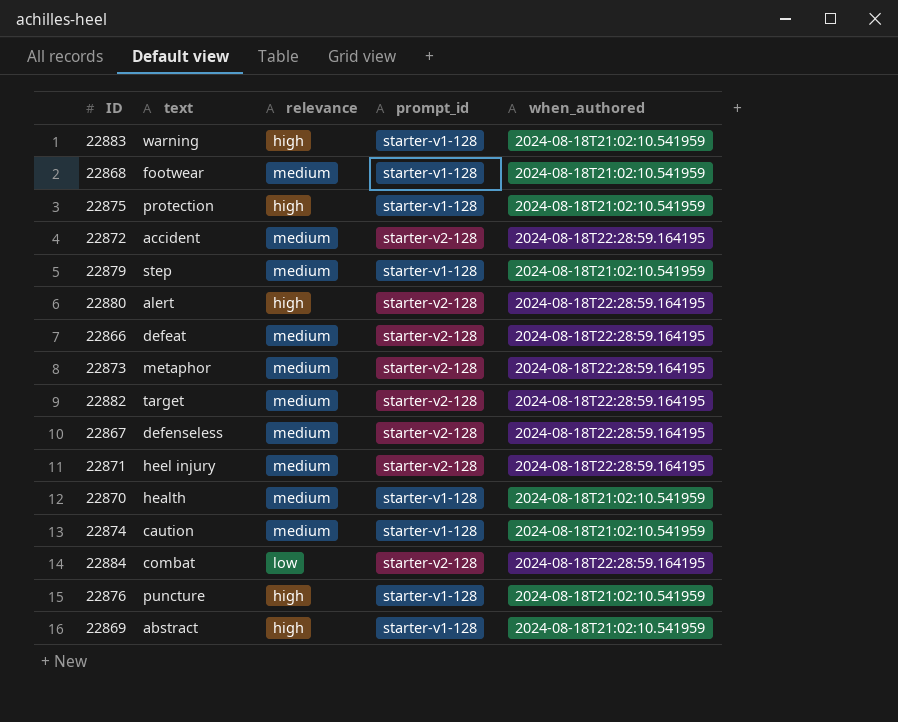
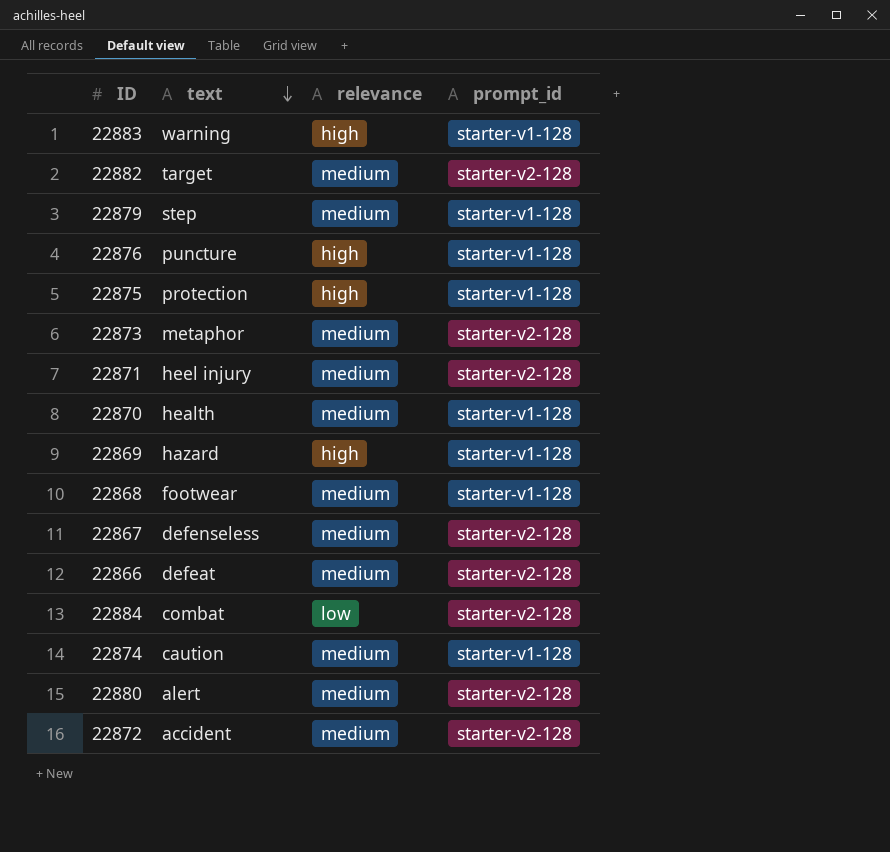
row order: none -> text descending
column when_authored | position: 5 -> none
22869 | text: abstract -> hazard
22880 | relevance: high -> medium

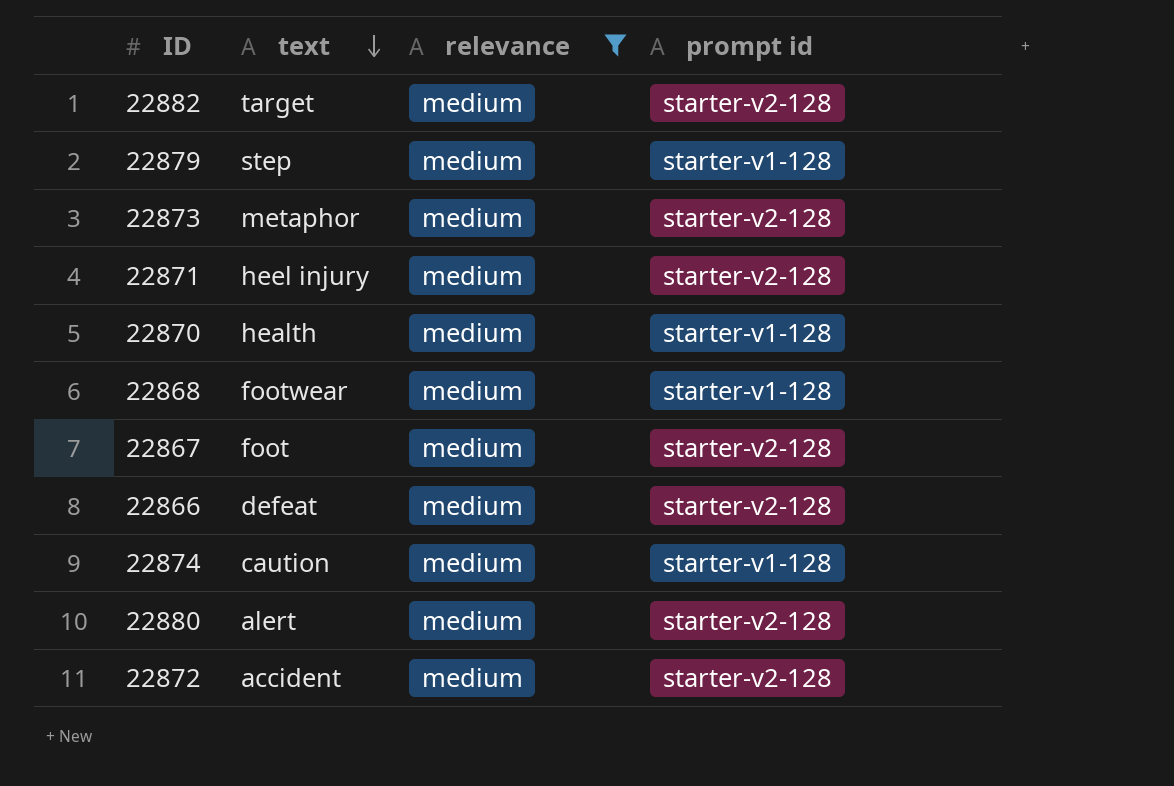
filter: none -> relevance = medium
column name: prompt_id -> prompt id
22867 | text: defenseless -> foot

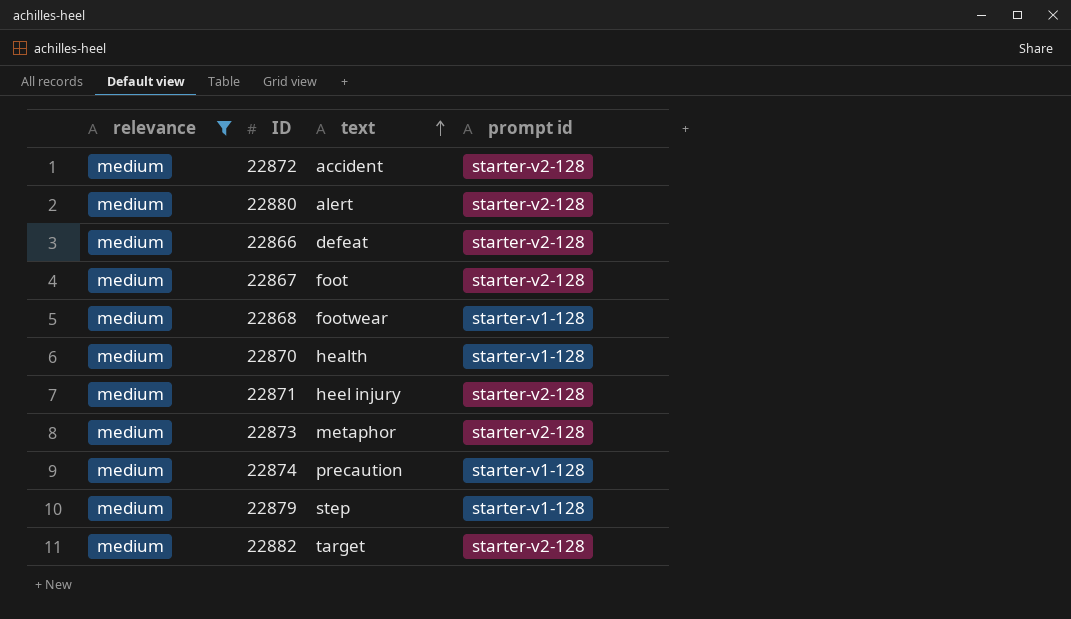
row order: text descending -> text ascending
column relevance | position: 3 -> 1
22874 | text: caution -> precaution

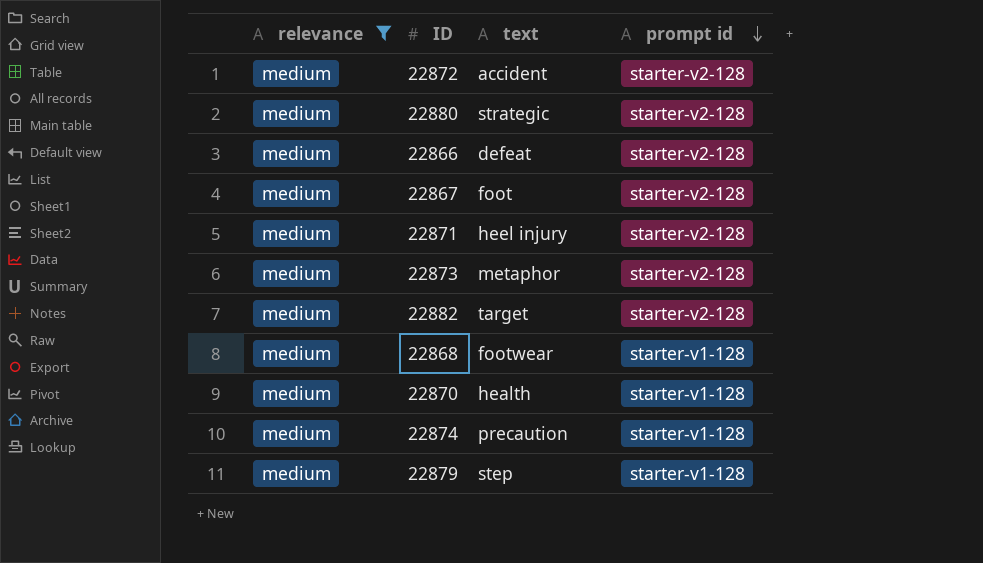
row order: text ascending -> prompt id descending
22880 | text: alert -> strategic

